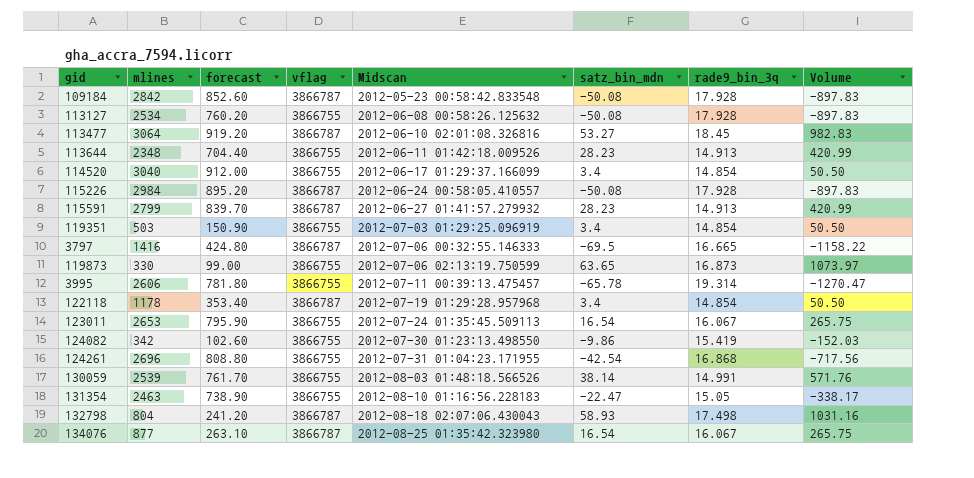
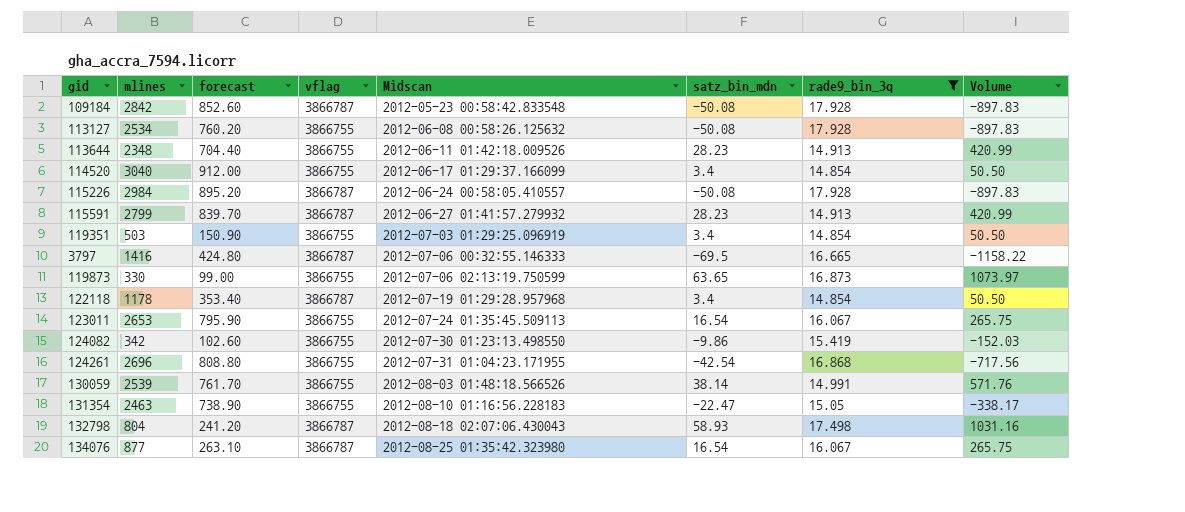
filter: none -> rade9_bin_3q <= 17.928

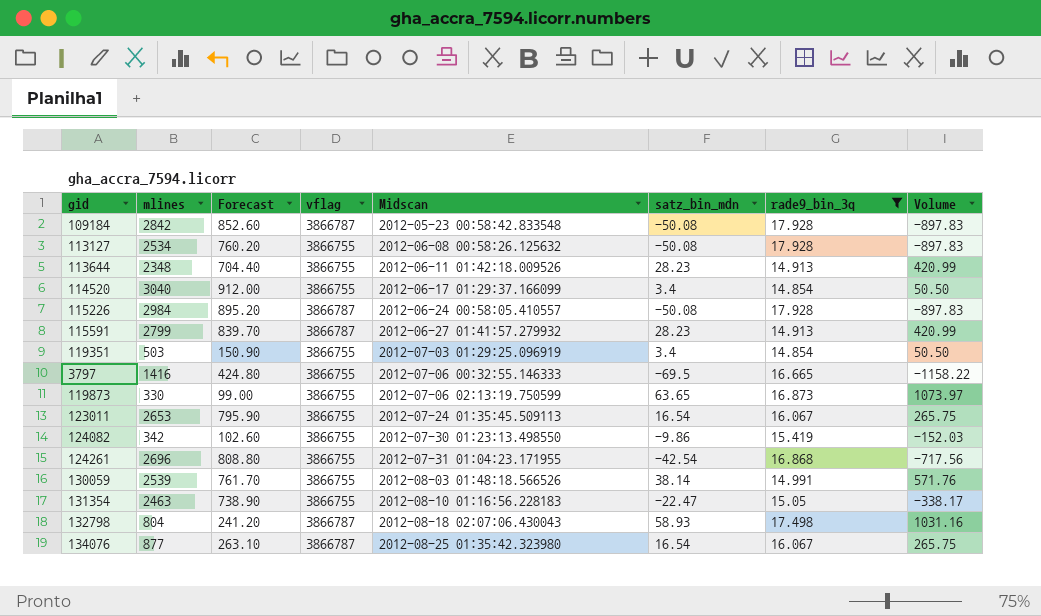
column name: forecast -> Forecast
row 122118: 1178 | 353.40 | 3866787 | 2012-07-19 01:29:28.957968 | 3.4 | 14.854 | 50.50 -> none
3797 | vflag: 3866787 -> 3866755

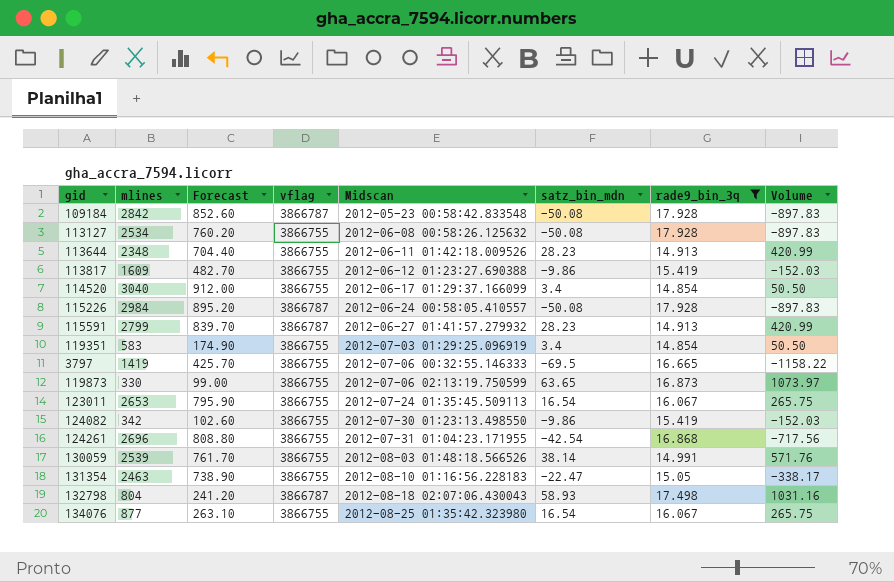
row 113817: none -> 1609 | 482.70 | 3866755 | 2012-06-12 01:23:27.690388 | -9.86 | 15.419 | -152.03
119351 | mlines: 503 -> 583
119351 | Forecast: 150.90 -> 174.90
3797 | mlines: 1416 -> 1419
3797 | Forecast: 424.80 -> 425.70
134076 | vflag: 3866787 -> 3866755

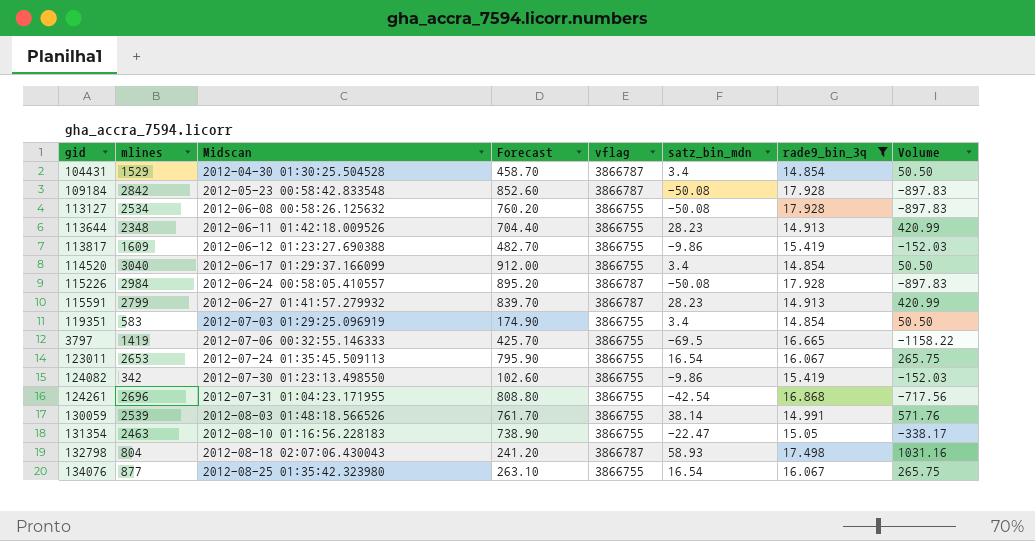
column Midscan | position: 5 -> 3
row 119873: 330 | 99.00 | 3866755 | 2012-07-06 02:13:19.750599 | 63.65 | 16.873 | 1073.97 -> none
row 104431: none -> 1529 | 2012-04-30 01:30:25.504528 | 458.70 | 3866787 | 3.4 | 14.854 | 50.50

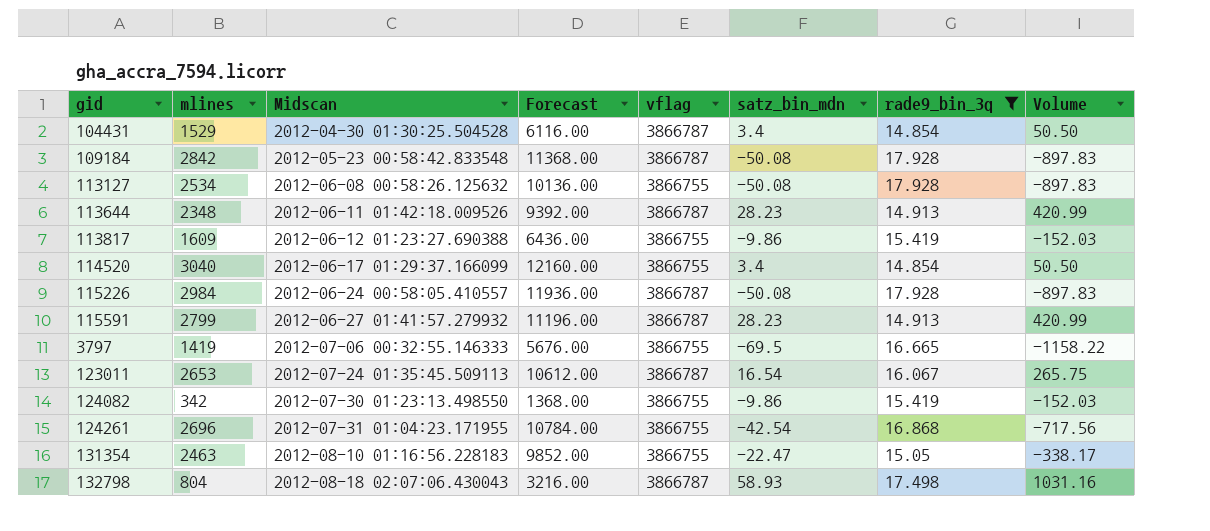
column Forecast | formula: [mlines] * 0.3 -> [mlines] * 4
row 119351: 583 | 2012-07-03 01:29:25.096919 | 174.90 | 3866755 | 3.4 | 14.854 | 50.50 -> none
row 130059: 2539 | 2012-08-03 01:48:18.566526 | 761.70 | 3866755 | 38.14 | 14.991 | 571.76 -> none
row 134076: 877 | 2012-08-25 01:35:42.323980 | 263.10 | 3866755 | 16.54 | 16.067 | 265.75 -> none
113644 | vflag: 3866755 -> 3866787
123011 | vflag: 3866755 -> 3866787

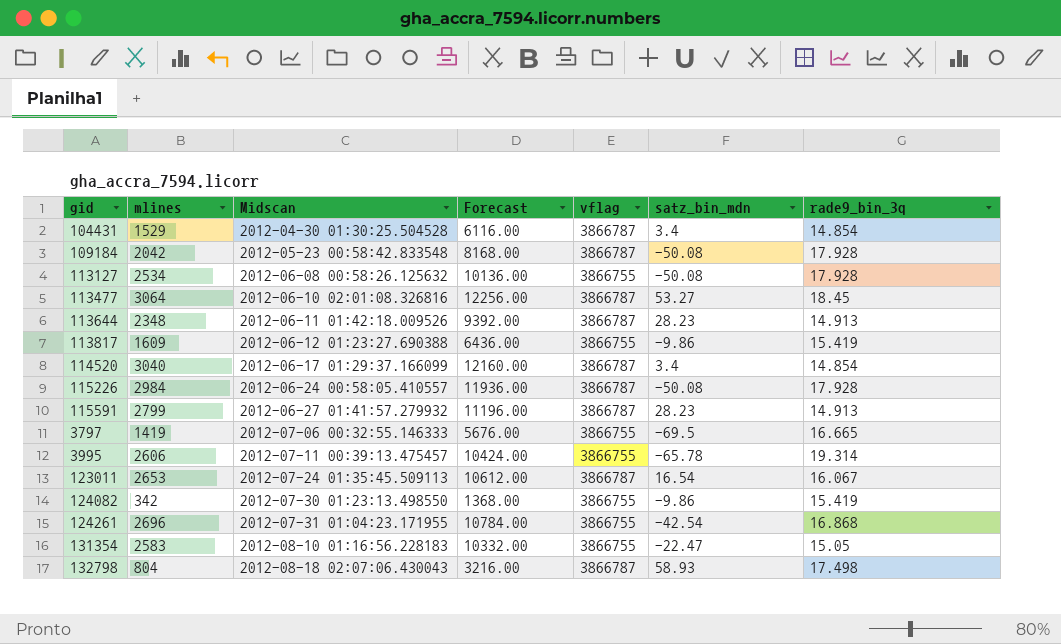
filter: rade9_bin_3q <= 17.928 -> none
column Volume | formula: [satz_bin_mdn] * [rade9_bin_3q] -> none
109184 | mlines: 2842 -> 2042
109184 | Forecast: 11368.00 -> 8168.00
114520 | vflag: 3866755 -> 3866787
131354 | mlines: 2463 -> 2583
131354 | Forecast: 9852.00 -> 10332.00

